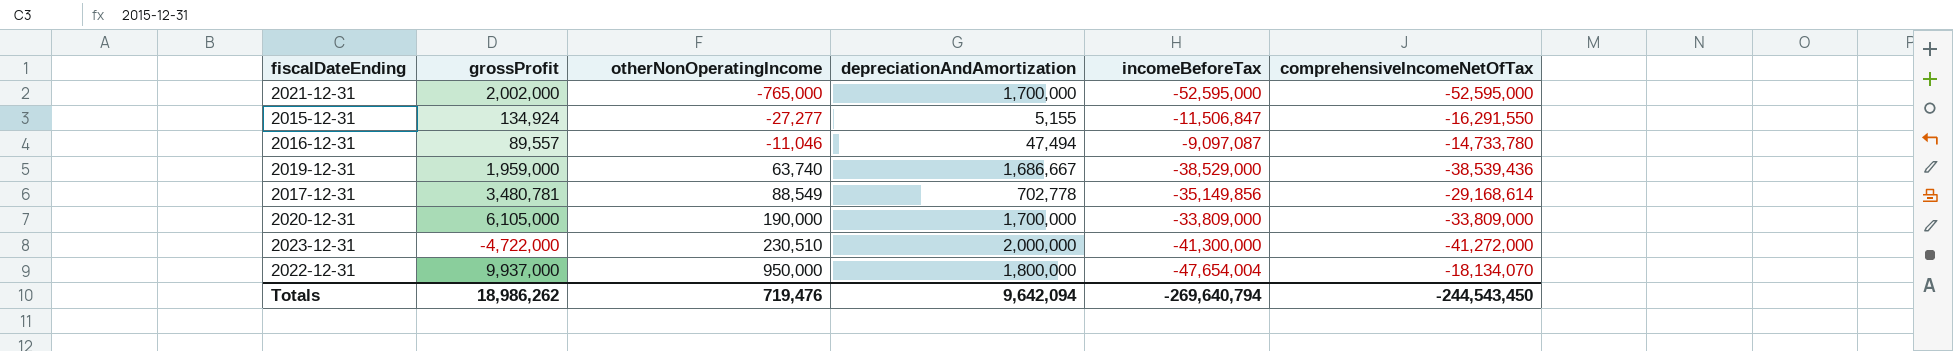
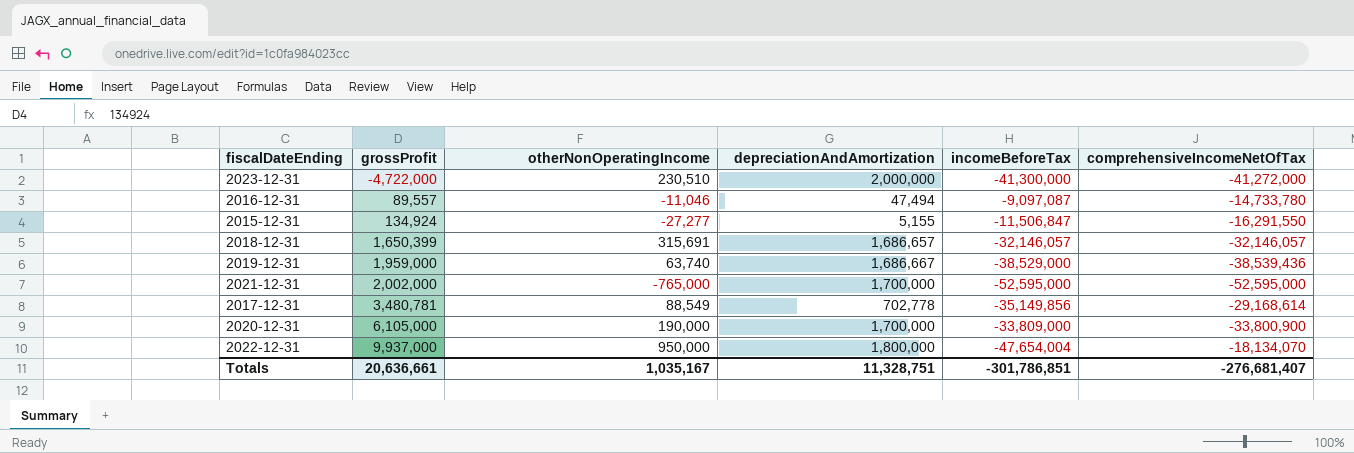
row order: otherNonOperatingIncome ascending -> grossProfit ascending
row 2018-12-31: none -> 1,650,399 | 315,691 | 1,686,657 | -32,146,057 | -32,146,057
2020-12-31 | comprehensiveIncomeNetOfTax: -33,809,000 -> -33,800,900
Totals | grossProfit: 18,986,262 -> 20,636,661
Totals | otherNonOperatingIncome: 719,476 -> 1,035,167
Totals | depreciationAndAmortization: 9,642,094 -> 11,328,751
Totals | incomeBeforeTax: -269,640,794 -> -301,786,851
Totals | comprehensiveIncomeNetOfTax: -244,543,450 -> -276,681,407

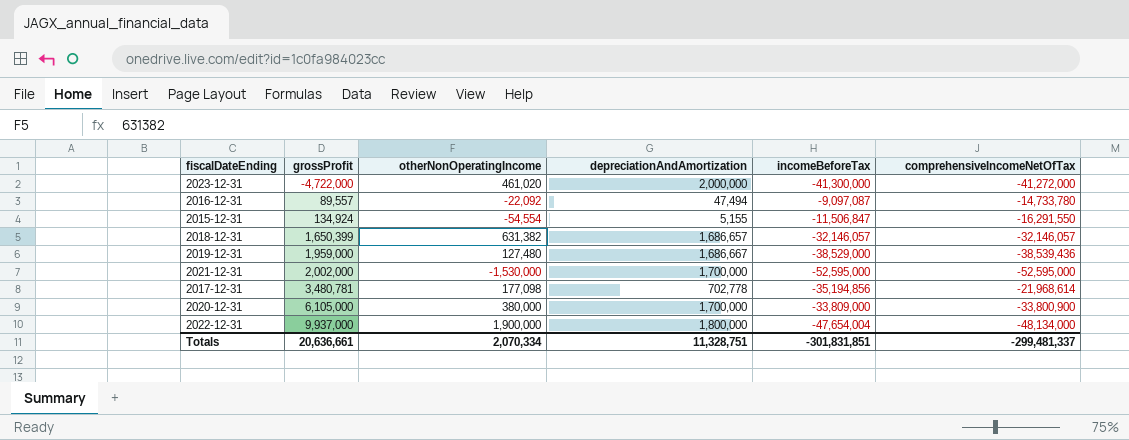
2023-12-31 | otherNonOperatingIncome: 230,510 -> 461,020
2016-12-31 | otherNonOperatingIncome: -11,046 -> -22,092
2015-12-31 | otherNonOperatingIncome: -27,277 -> -54,554
2018-12-31 | otherNonOperatingIncome: 315,691 -> 631,382
2019-12-31 | otherNonOperatingIncome: 63,740 -> 127,480
2021-12-31 | otherNonOperatingIncome: -765,000 -> -1,530,000
2017-12-31 | otherNonOperatingIncome: 88,549 -> 177,098
2017-12-31 | incomeBeforeTax: -35,149,856 -> -35,194,856
2017-12-31 | comprehensiveIncomeNetOfTax: -29,168,614 -> -21,968,614
2020-12-31 | otherNonOperatingIncome: 190,000 -> 380,000
2022-12-31 | otherNonOperatingIncome: 950,000 -> 1,900,000
2022-12-31 | comprehensiveIncomeNetOfTax: -18,134,070 -> -48,134,000
Totals | otherNonOperatingIncome: 1,035,167 -> 2,070,334
Totals | incomeBeforeTax: -301,786,851 -> -301,831,851
Totals | comprehensiveIncomeNetOfTax: -276,681,407 -> -299,481,337

